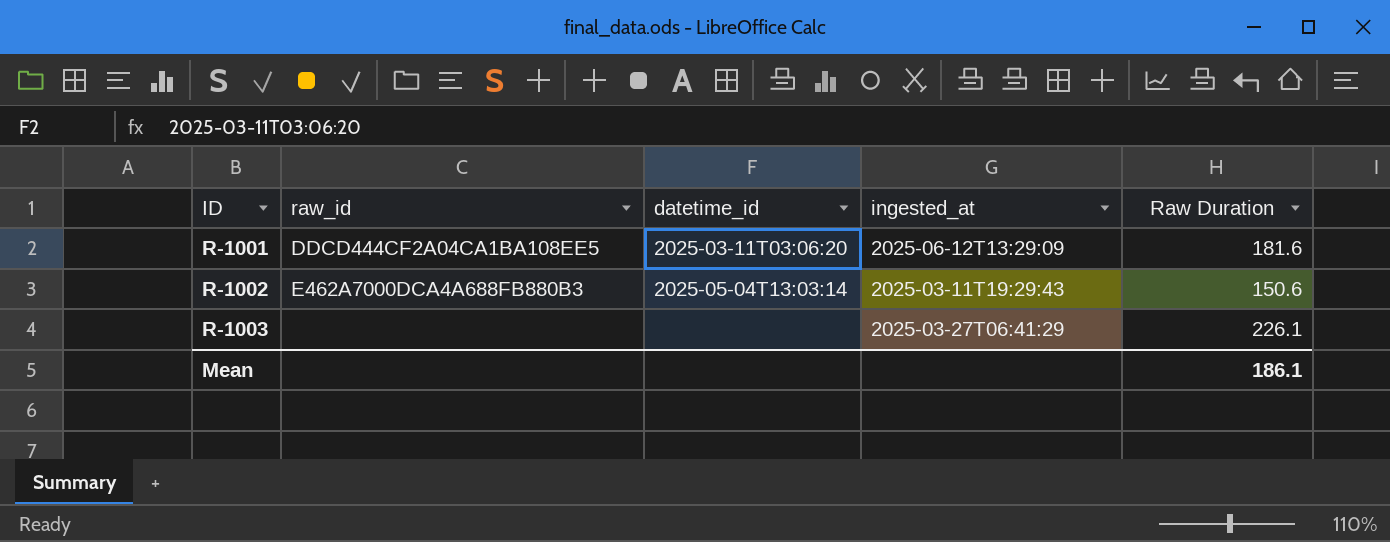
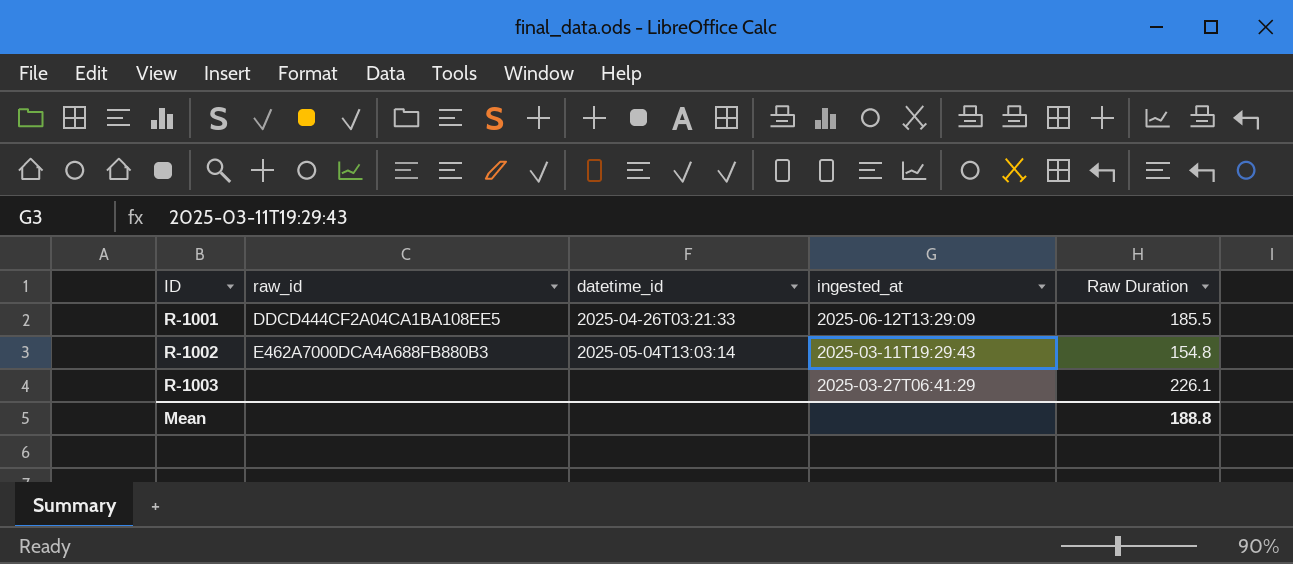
R-1001 | datetime_id: 2025-03-11T03:06:20 -> 2025-04-26T03:21:33
R-1001 | Raw Duration: 181.6 -> 185.5
R-1002 | Raw Duration: 150.6 -> 154.8
Mean | Raw Duration: 186.1 -> 188.8

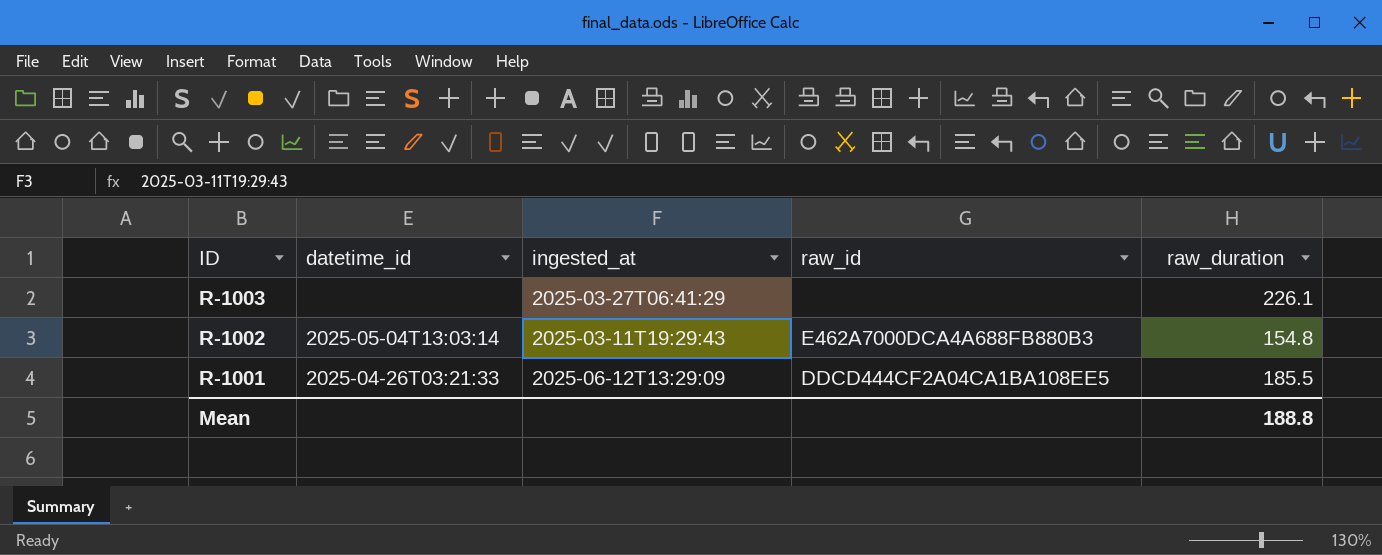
row order: ID ascending -> ID descending
column raw_id | position: 2 -> 4
column name: Raw Duration -> raw_duration

